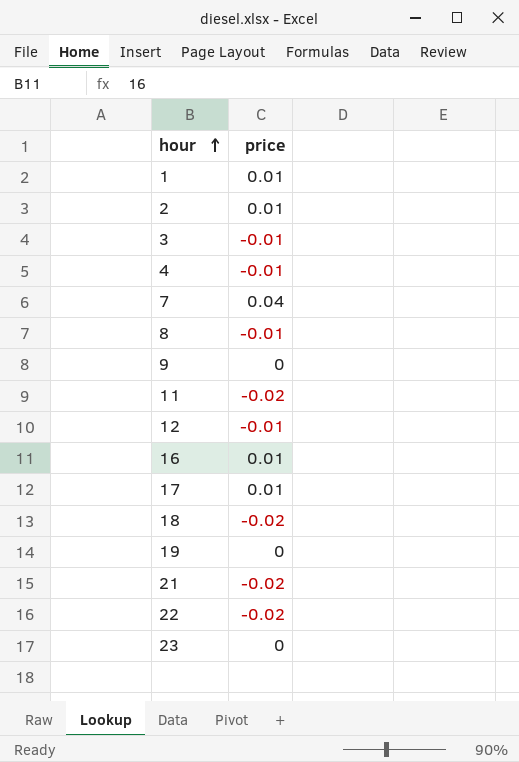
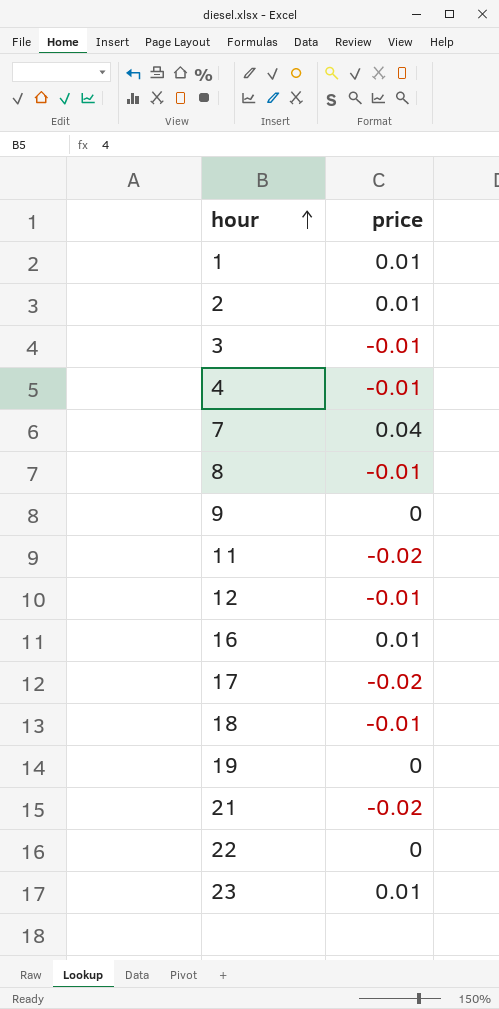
17 | price: 0.01 -> -0.02
18 | price: -0.02 -> -0.01
22 | price: -0.02 -> 0
23 | price: 0 -> 0.01

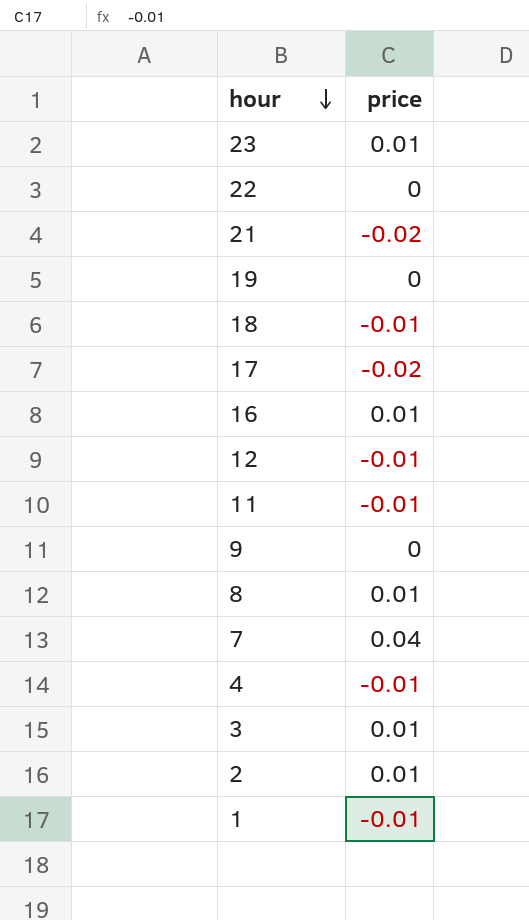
row order: hour ascending -> hour descending
11 | price: -0.02 -> -0.01
8 | price: -0.01 -> 0.01
3 | price: -0.01 -> 0.01
1 | price: 0.01 -> -0.01

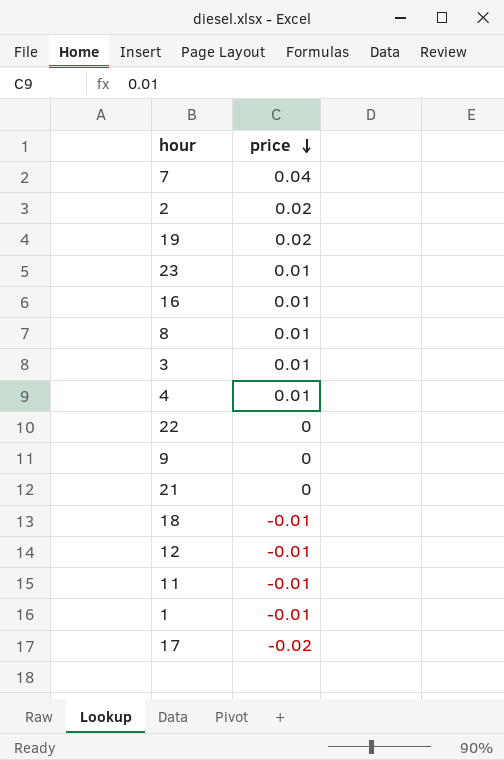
row order: hour descending -> price descending
2 | price: 0.01 -> 0.02
19 | price: 0 -> 0.02
4 | price: -0.01 -> 0.01
21 | price: -0.02 -> 0

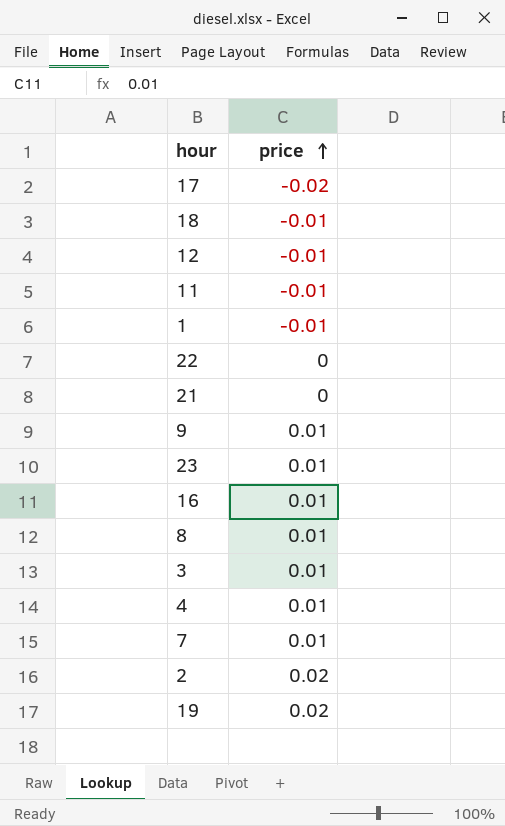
row order: price descending -> price ascending
9 | price: 0 -> 0.01
7 | price: 0.04 -> 0.01

